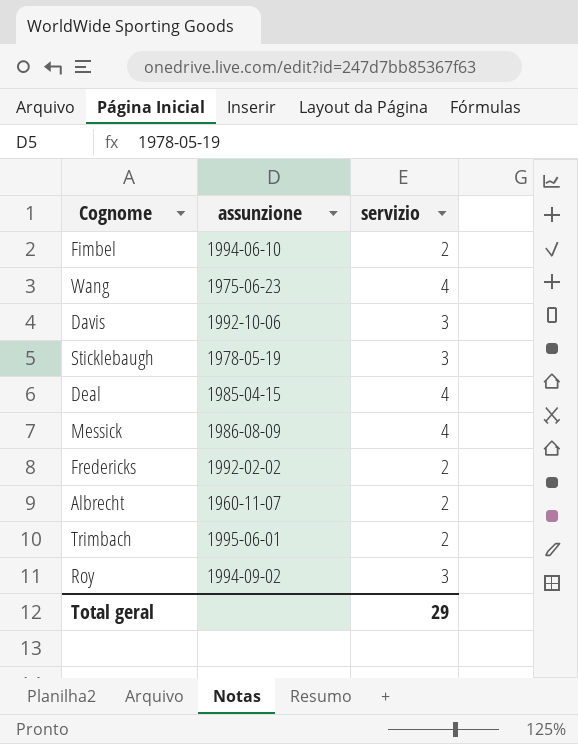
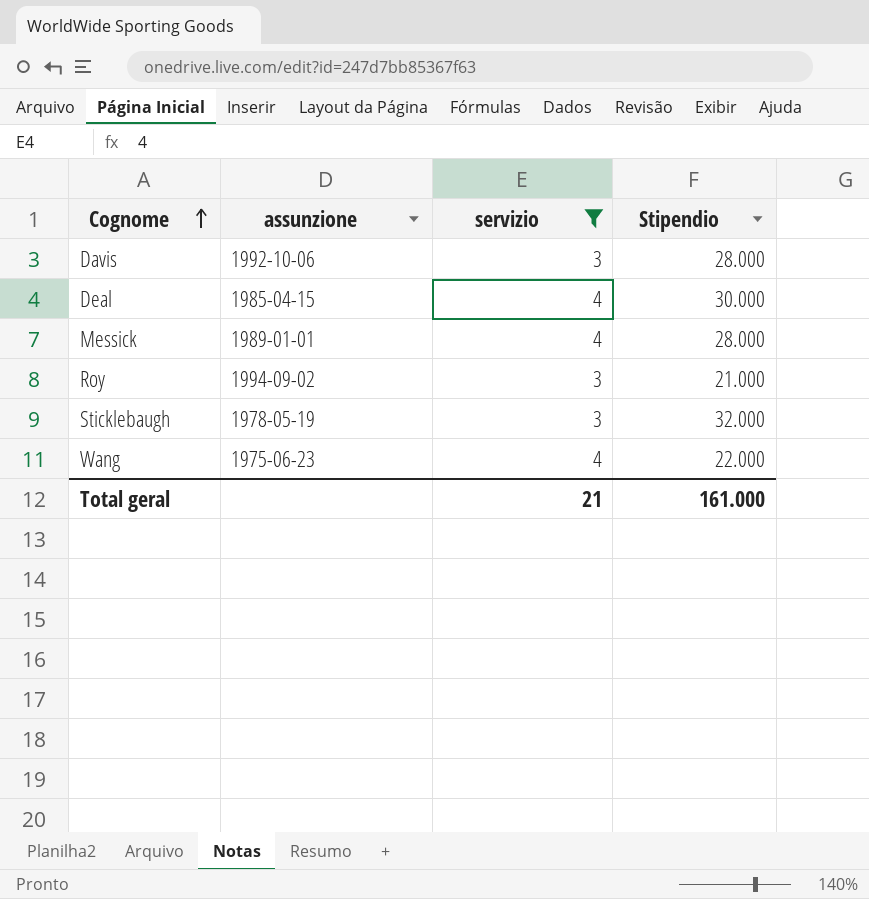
filter: none -> servizio != 2
row order: none -> Cognome ascending
column Stipendio | position: none -> 4
Messick | assunzione: 1986-08-09 -> 1989-01-01
Total geral | servizio: 29 -> 21

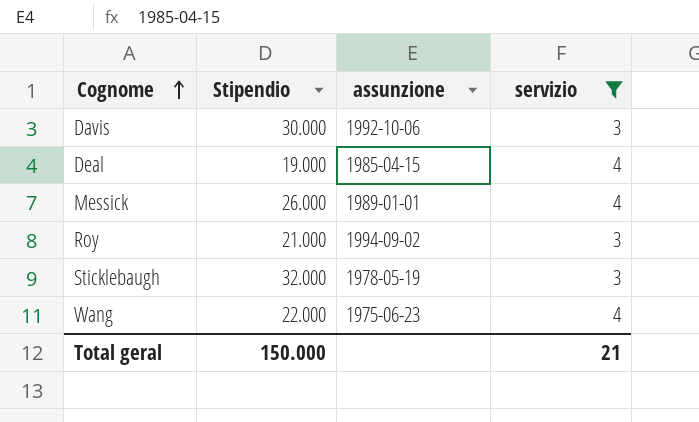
column Stipendio | position: 4 -> 2
Davis | Stipendio: 28.000 -> 30.000
Deal | Stipendio: 30.000 -> 19.000
Messick | Stipendio: 28.000 -> 26.000
Total geral | Stipendio: 161.000 -> 150.000

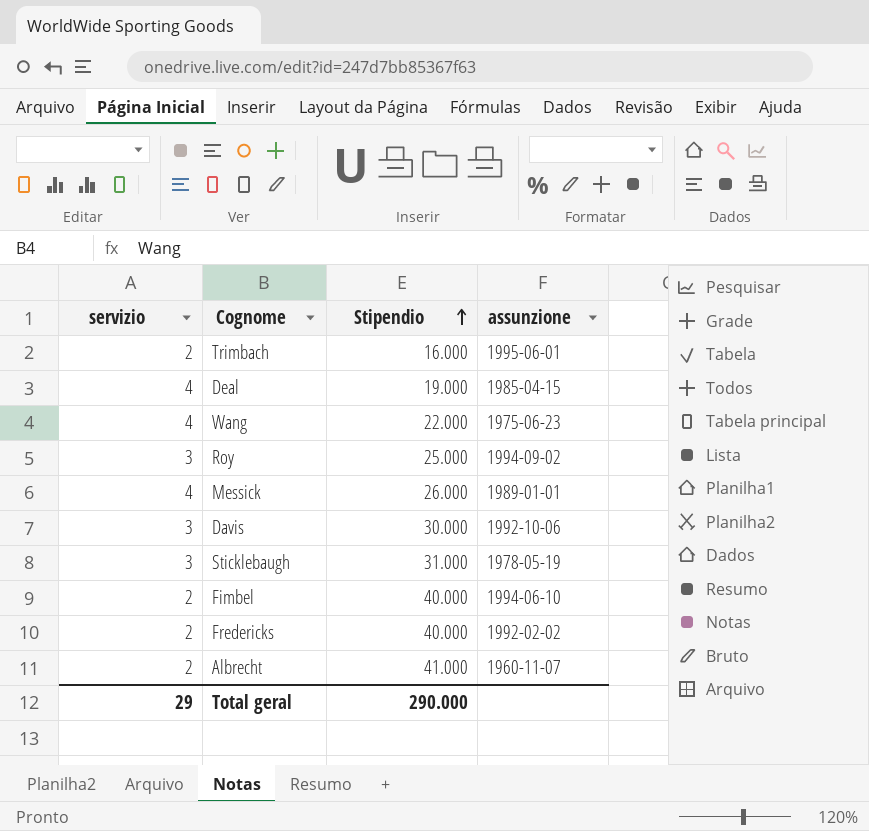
filter: servizio != 2 -> none
row order: Cognome ascending -> Stipendio ascending
column servizio | position: 4 -> 1
Roy | Stipendio: 21.000 -> 25.000
Sticklebaugh | Stipendio: 32.000 -> 31.000
Total geral | servizio: 21 -> 29
Total geral | Stipendio: 150.000 -> 290.000

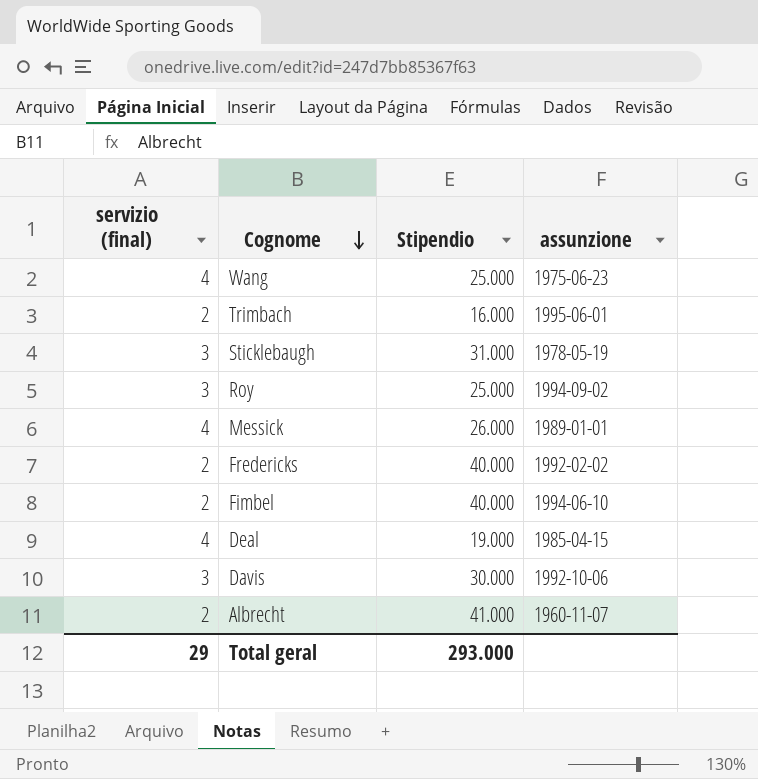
row order: Stipendio ascending -> Cognome descending
column name: servizio -> servizio (final)
Wang | Stipendio: 22.000 -> 25.000
Total geral | Stipendio: 290.000 -> 293.000

